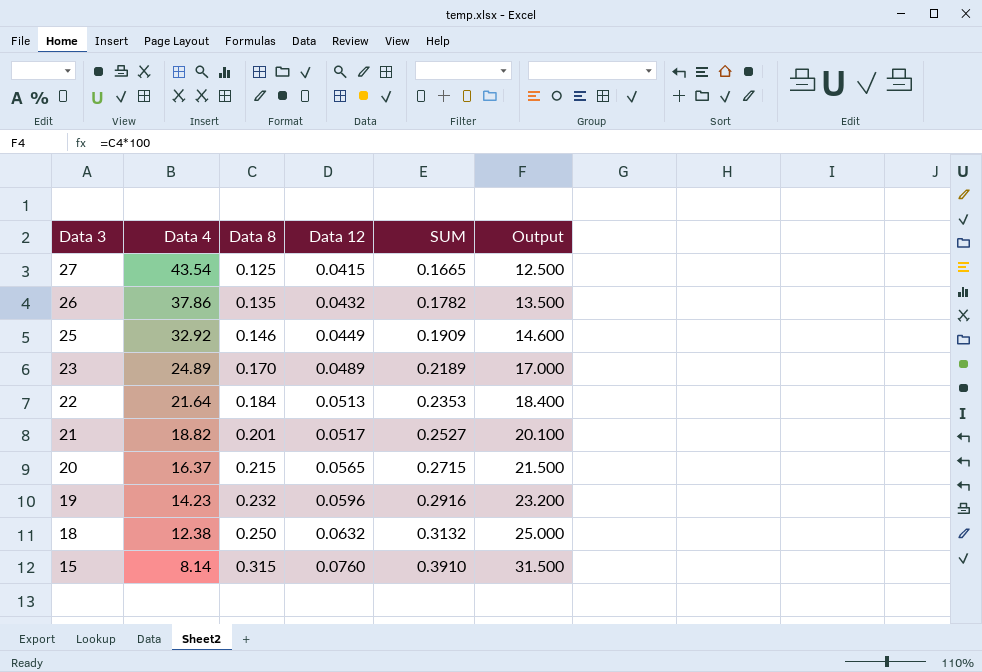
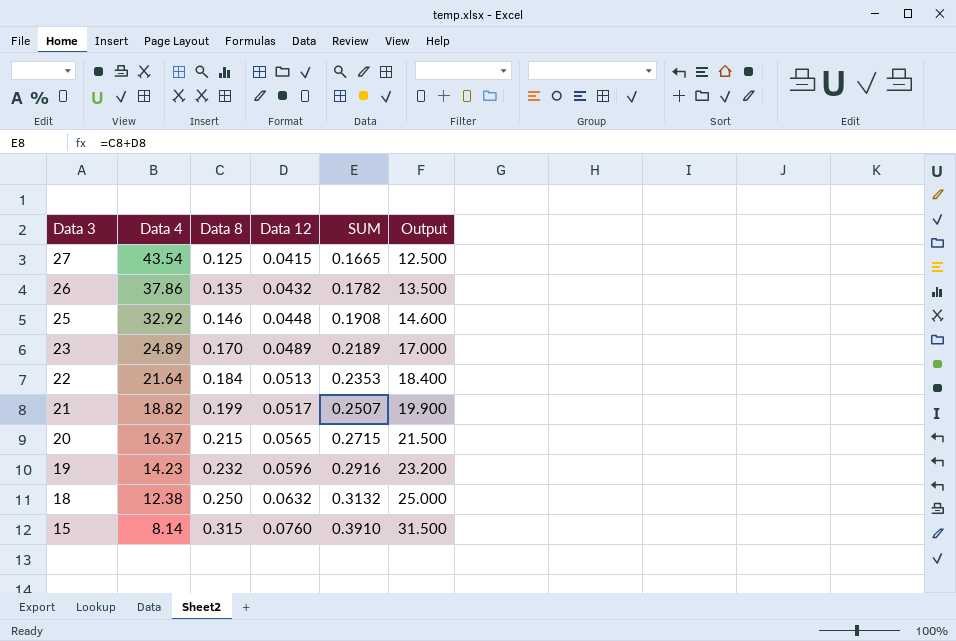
25 | Data 12: 0.0449 -> 0.0448
25 | SUM: 0.1909 -> 0.1908
21 | Data 8: 0.201 -> 0.199
21 | SUM: 0.2527 -> 0.2507
21 | Output: 20.100 -> 19.900

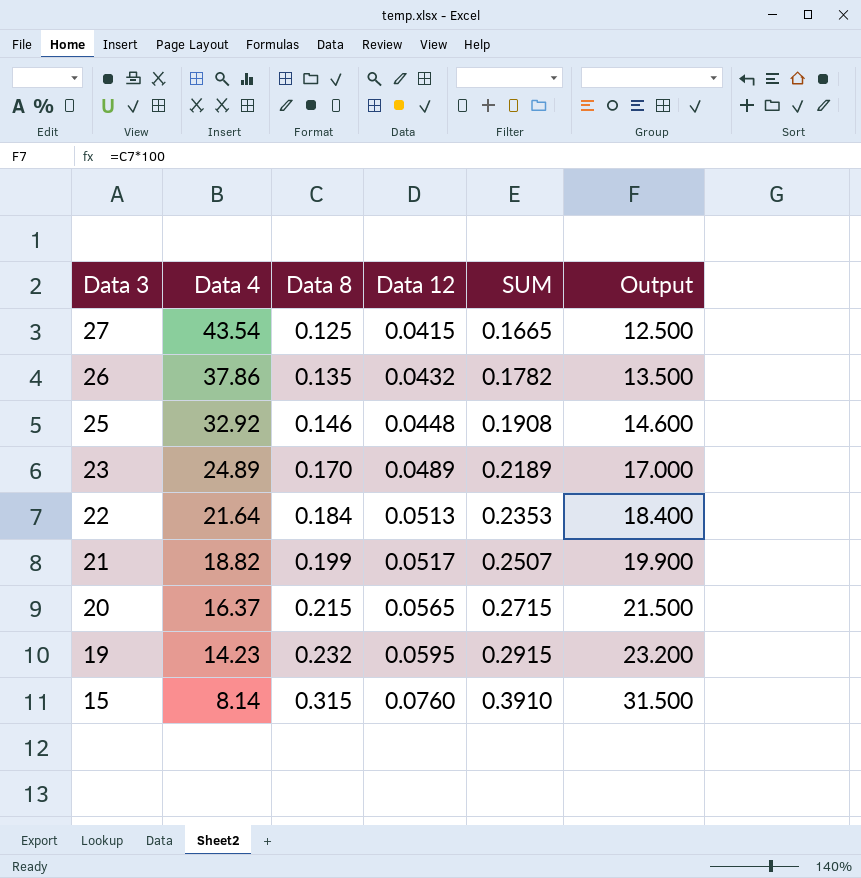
row 18: 12.38 | 0.250 | 0.0632 | 0.3132 | 25.000 -> none
19 | Data 12: 0.0596 -> 0.0595
19 | SUM: 0.2916 -> 0.2915

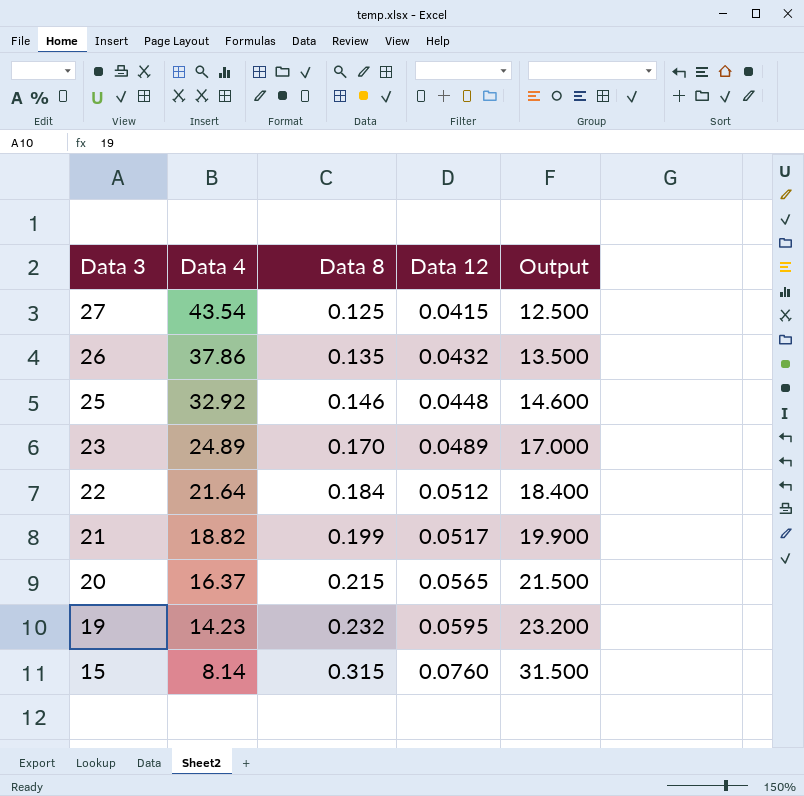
column SUM | formula: [Data 8] + [Data 12] -> none
22 | Data 12: 0.0513 -> 0.0512

